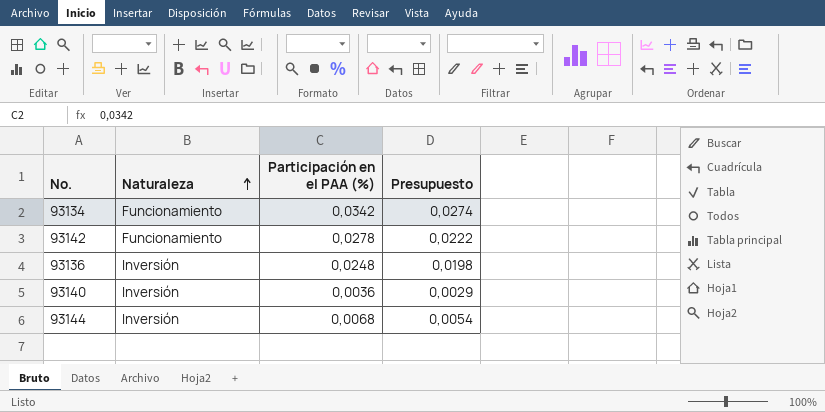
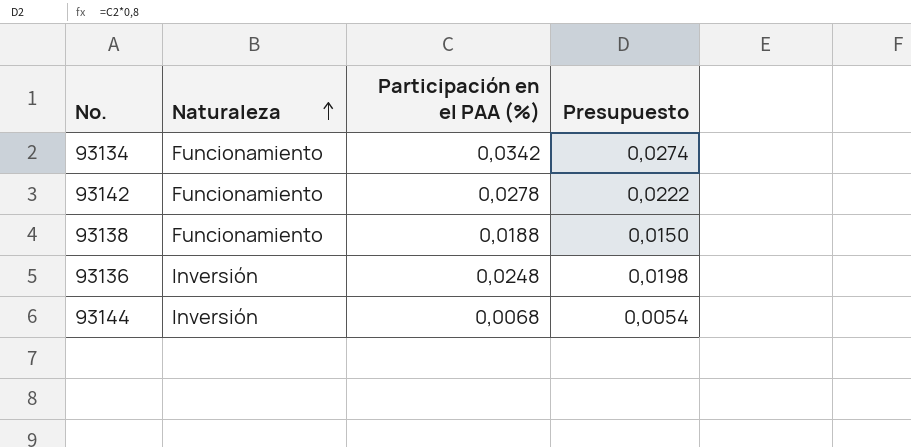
row 93140: Inversión | 0,0036 | 0,0029 -> none
row 93138: none -> Funcionamiento | 0,0188 | 0,0150

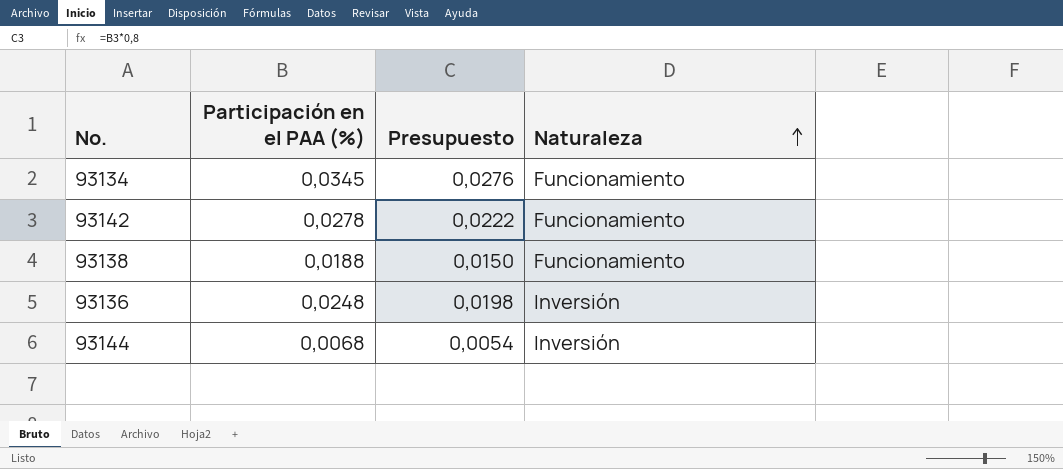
column Naturaleza | position: 2 -> 4
93134 | Participación en el PAA (%): 0,0342 -> 0,0345
93134 | Presupuesto: 0,0274 -> 0,0276

